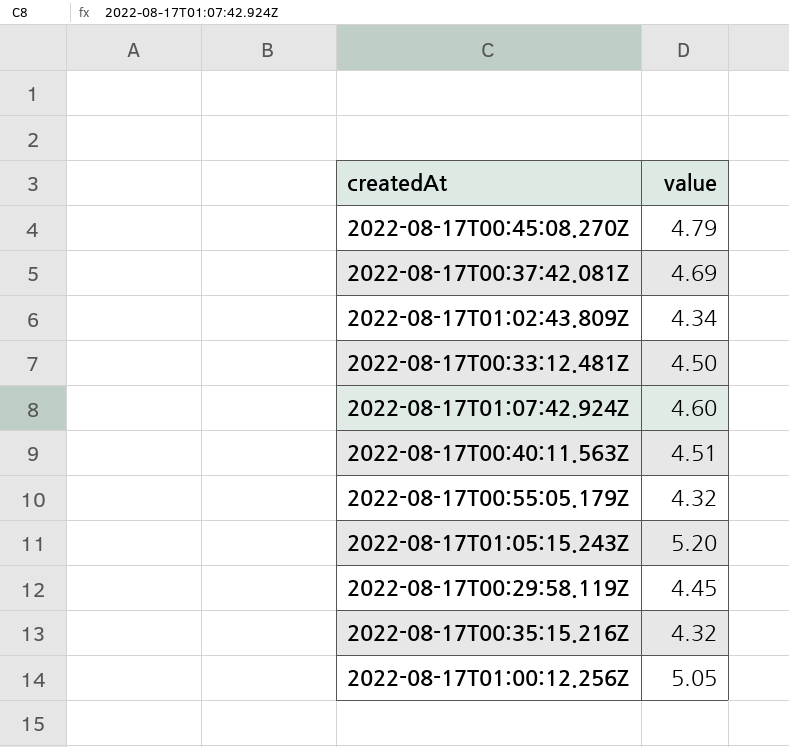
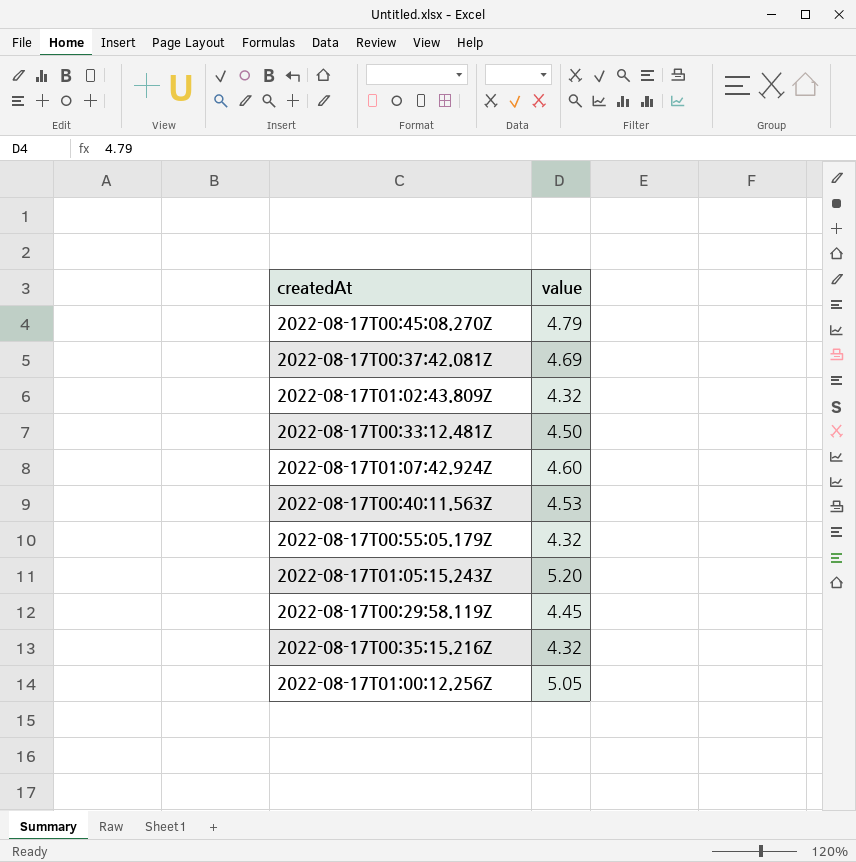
2022-08-17T01:02:43.809Z | value: 4.34 -> 4.32
2022-08-17T00:40:11.563Z | value: 4.51 -> 4.53

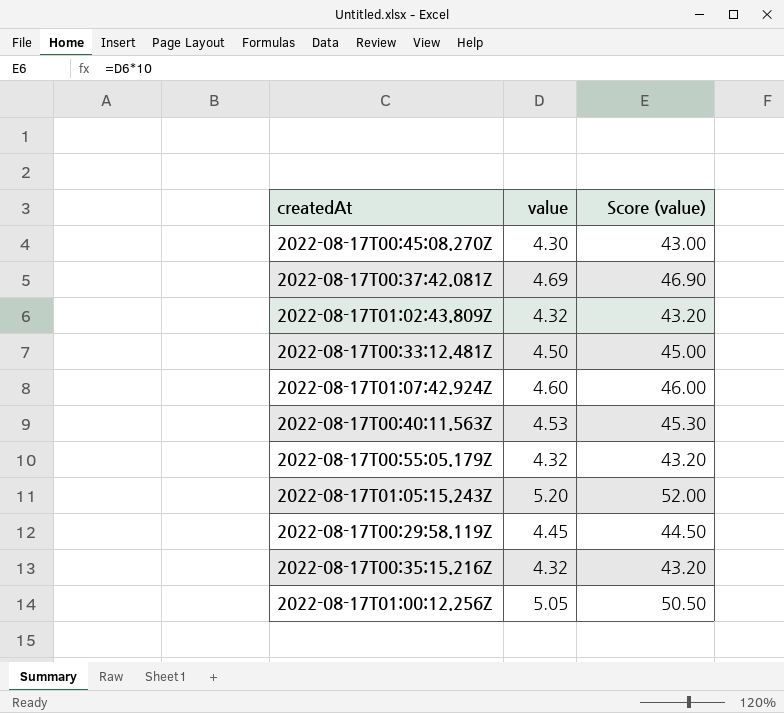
column Score (value) | formula: none -> [value] * 10
2022-08-17T00:45:08.270Z | value: 4.79 -> 4.30

